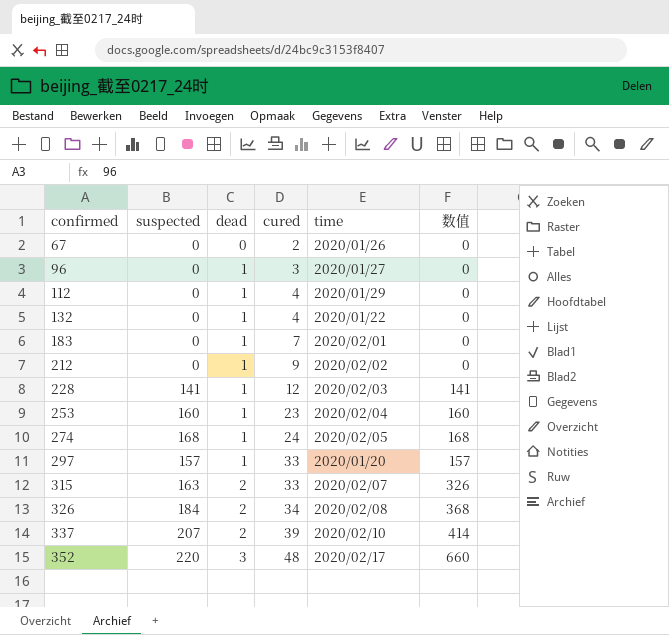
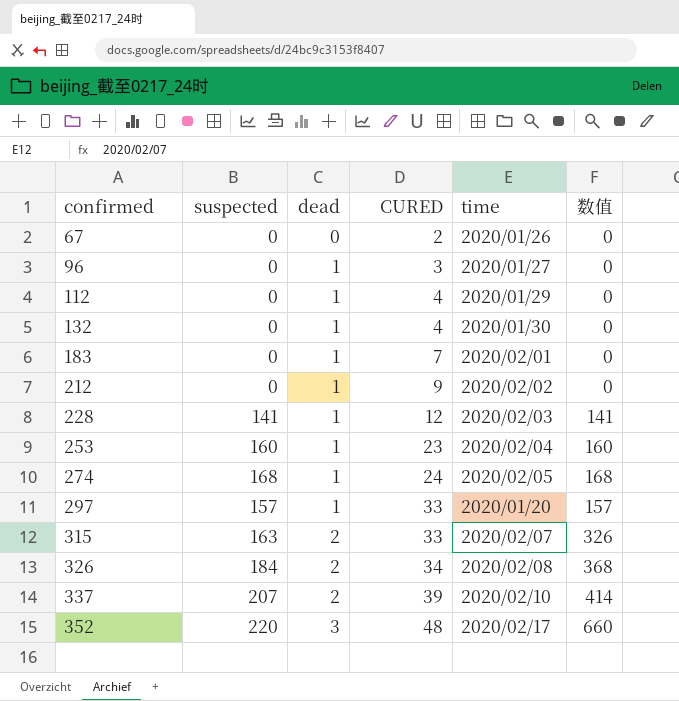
column name: cured -> CURED
132 | time: 2020/01/22 -> 2020/01/30

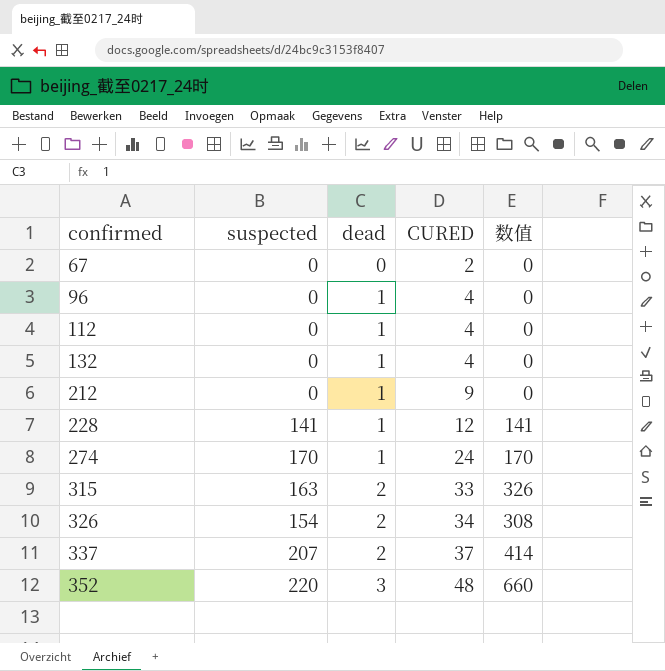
column time | position: 5 -> none
row 183: 0 | 1 | 7 | 2020/02/01 | 0 -> none
row 253: 160 | 1 | 23 | 2020/02/04 | 160 -> none
row 297: 157 | 1 | 33 | 2020/01/20 | 157 -> none
96 | CURED: 3 -> 4
274 | suspected: 168 -> 170
274 | 数值: 168 -> 170
326 | suspected: 184 -> 154
326 | 数值: 368 -> 308
337 | CURED: 39 -> 37

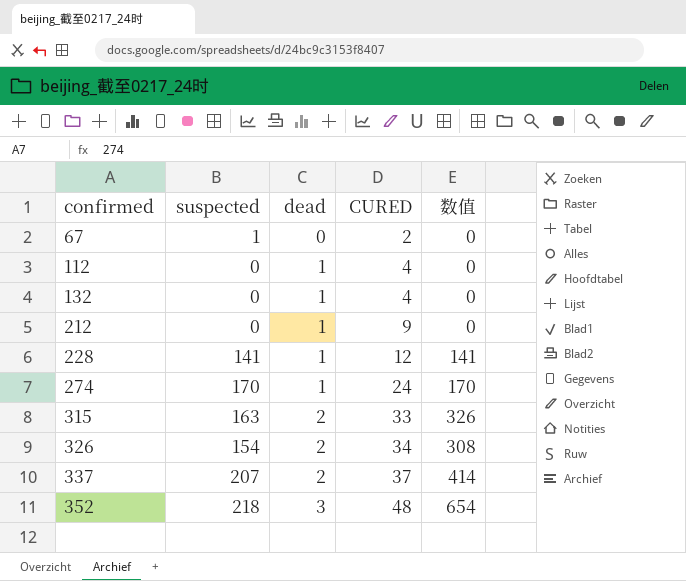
row 96: 0 | 1 | 4 | 0 -> none
67 | suspected: 0 -> 1
352 | suspected: 220 -> 218
352 | 数值: 660 -> 654

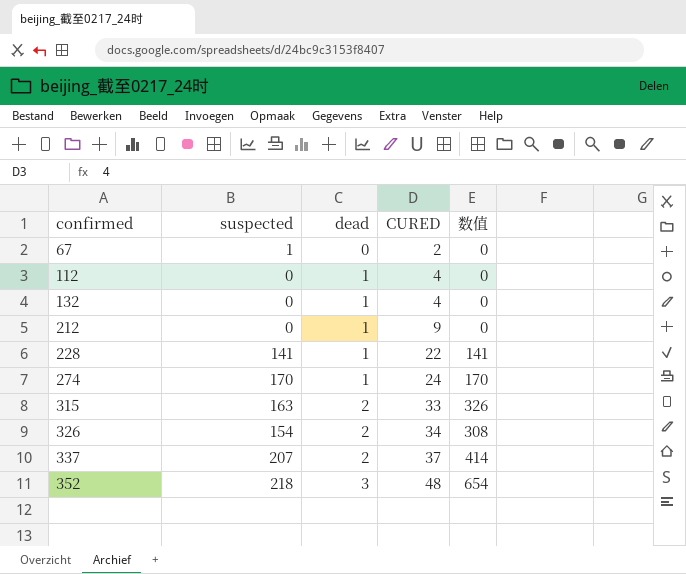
228 | CURED: 12 -> 22

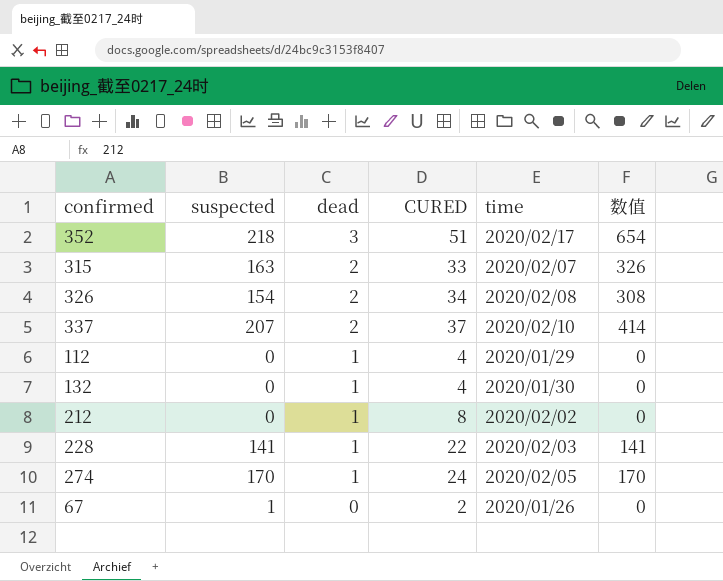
row order: confirmed ascending -> dead descending
column time | position: none -> 5
352 | CURED: 48 -> 51
212 | CURED: 9 -> 8

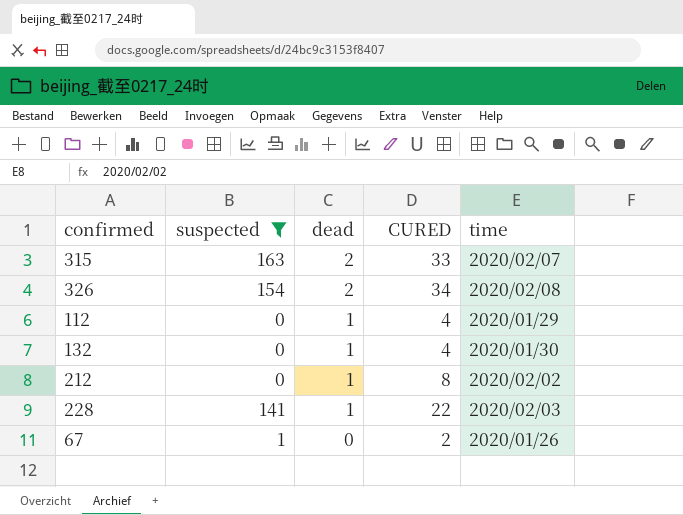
filter: none -> suspected <= 163
column 数值 | formula: [suspected] * [dead] -> none

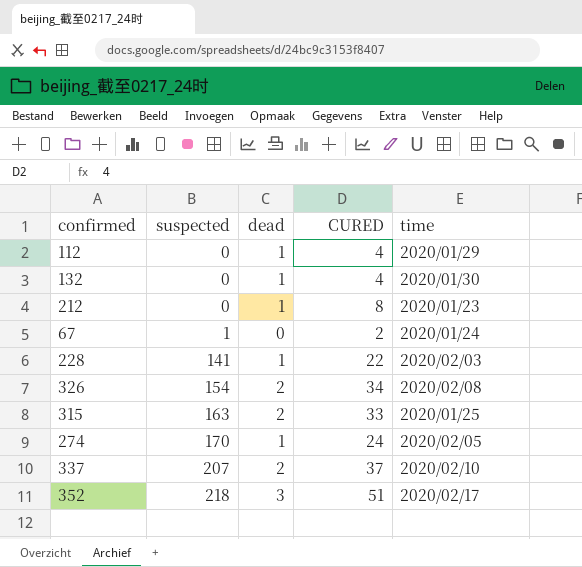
filter: suspected <= 163 -> none
row order: dead descending -> suspected ascending
212 | time: 2020/02/02 -> 2020/01/23
67 | time: 2020/01/26 -> 2020/01/24
315 | time: 2020/02/07 -> 2020/01/25

